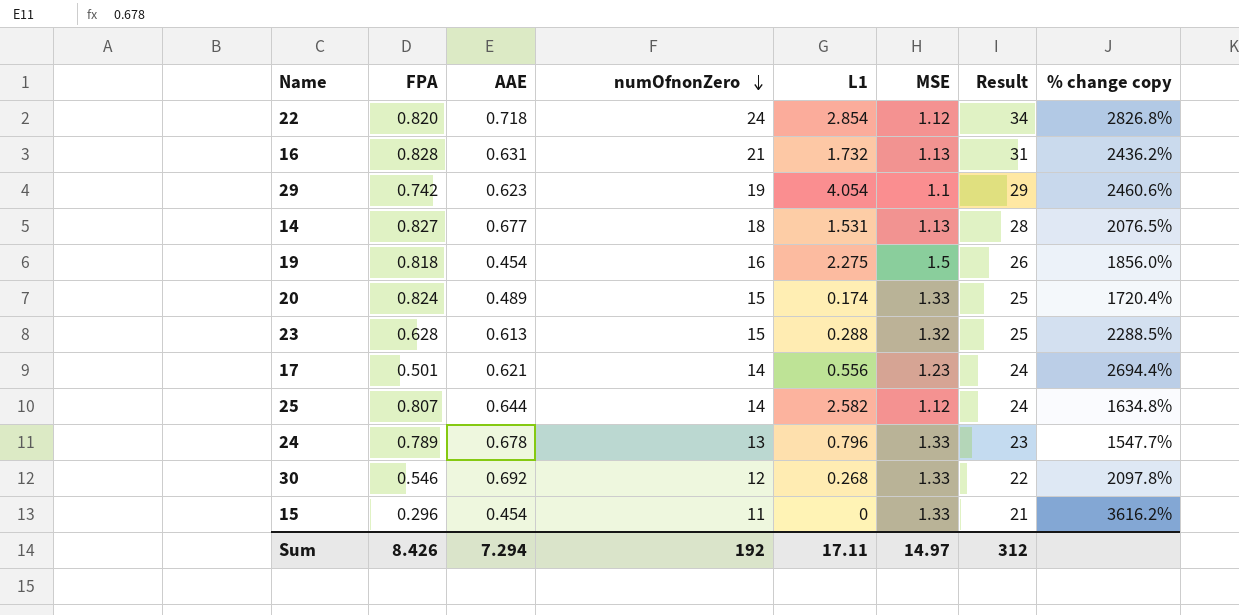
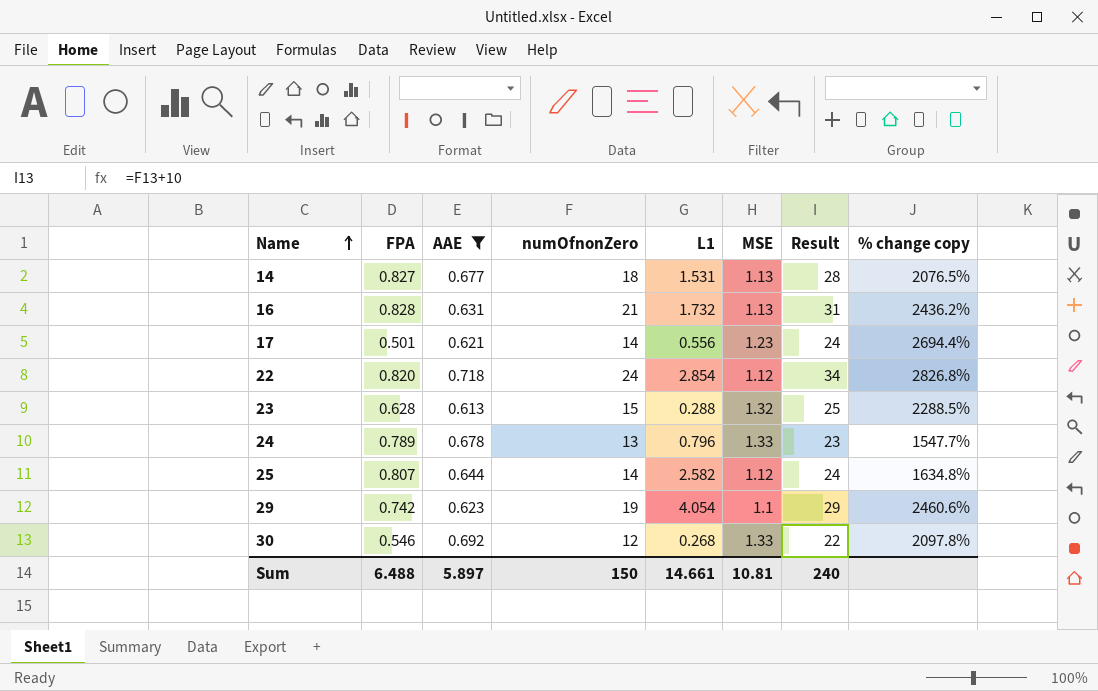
filter: none -> AAE >= 0.613
row order: numOfnonZero descending -> Name ascending
Sum | FPA: 8.426 -> 6.488
Sum | AAE: 7.294 -> 5.897
Sum | numOfnonZero: 192 -> 150
Sum | L1: 17.11 -> 14.661
Sum | MSE: 14.97 -> 10.81
Sum | Result: 312 -> 240

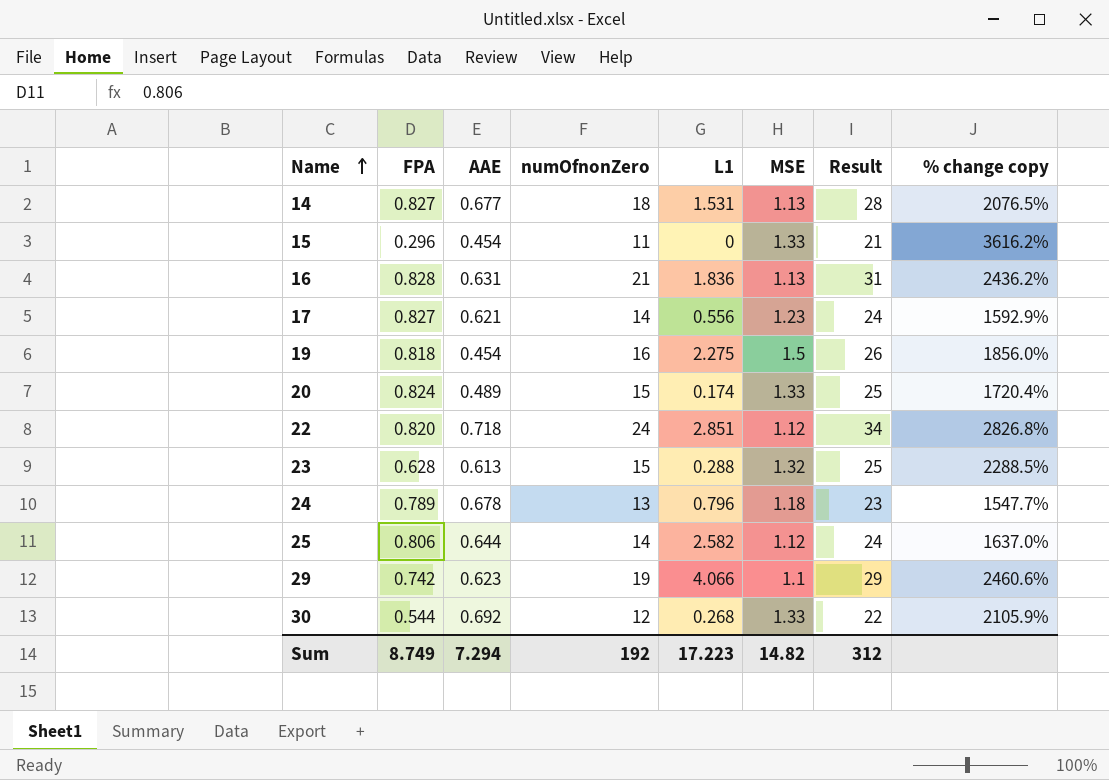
filter: AAE >= 0.613 -> none
16 | L1: 1.732 -> 1.836
17 | FPA: 0.501 -> 0.827
17 | % change copy: 2694.4% -> 1592.9%
22 | L1: 2.854 -> 2.851
24 | MSE: 1.33 -> 1.18
25 | FPA: 0.807 -> 0.806
25 | % change copy: 1634.8% -> 1637.0%
29 | L1: 4.054 -> 4.066
30 | FPA: 0.546 -> 0.544
30 | % change copy: 2097.8% -> 2105.9%
Sum | FPA: 6.488 -> 8.749
Sum | AAE: 5.897 -> 7.294
Sum | numOfnonZero: 150 -> 192
Sum | L1: 14.661 -> 17.223
Sum | MSE: 10.81 -> 14.82
Sum | Result: 240 -> 312

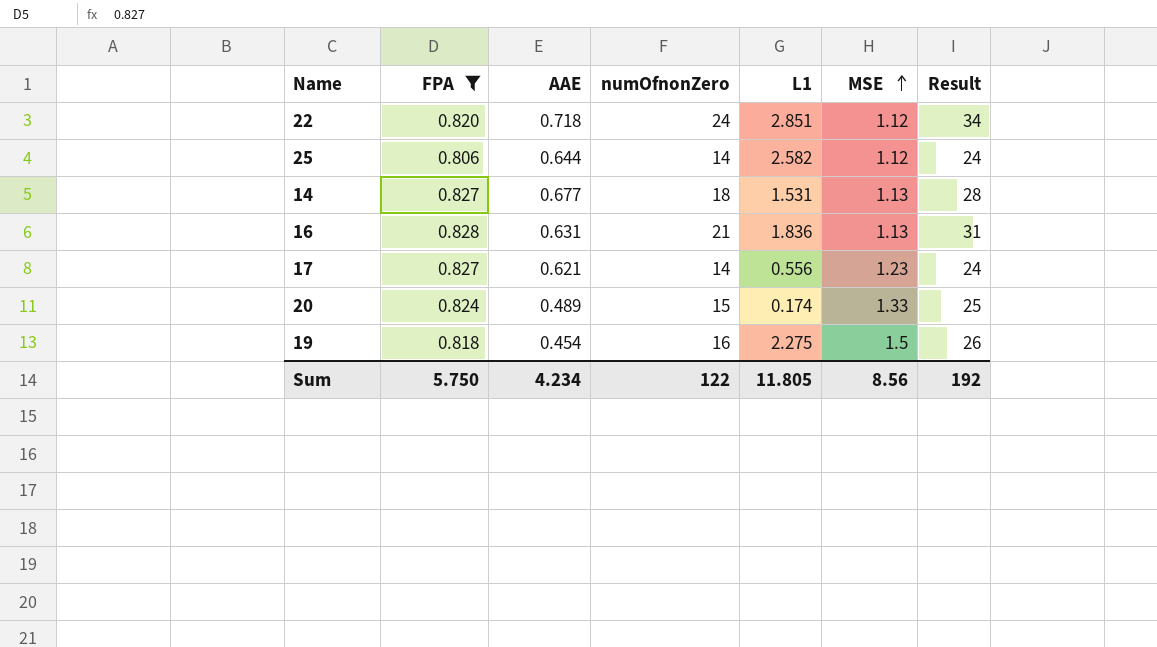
filter: none -> FPA >= 0.806
row order: Name ascending -> MSE ascending
column % change copy | formula: ([numOfnonZero] - [FPA]) / [FPA] -> none
Sum | FPA: 8.749 -> 5.750
Sum | AAE: 7.294 -> 4.234
Sum | numOfnonZero: 192 -> 122
Sum | L1: 17.223 -> 11.805
Sum | MSE: 14.82 -> 8.56
Sum | Result: 312 -> 192

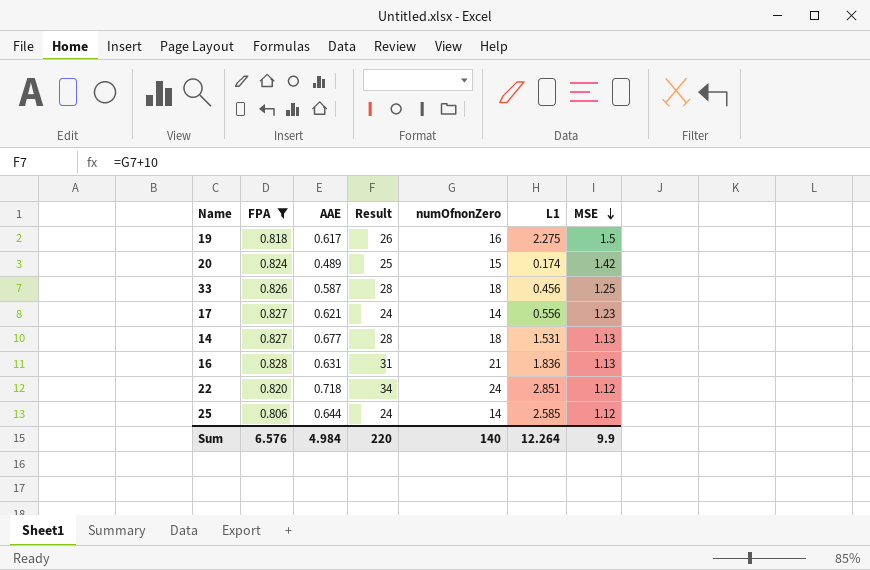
row order: MSE ascending -> MSE descending
column Result | position: 7 -> 4
19 | AAE: 0.454 -> 0.617
20 | MSE: 1.33 -> 1.42
row 33: none -> 0.826 | 0.587 | 28 | 18 | 0.456 | 1.25
25 | L1: 2.582 -> 2.585
Sum | FPA: 5.750 -> 6.576
Sum | AAE: 4.234 -> 4.984
Sum | Result: 192 -> 220
Sum | numOfnonZero: 122 -> 140
Sum | L1: 11.805 -> 12.264
Sum | MSE: 8.56 -> 9.9

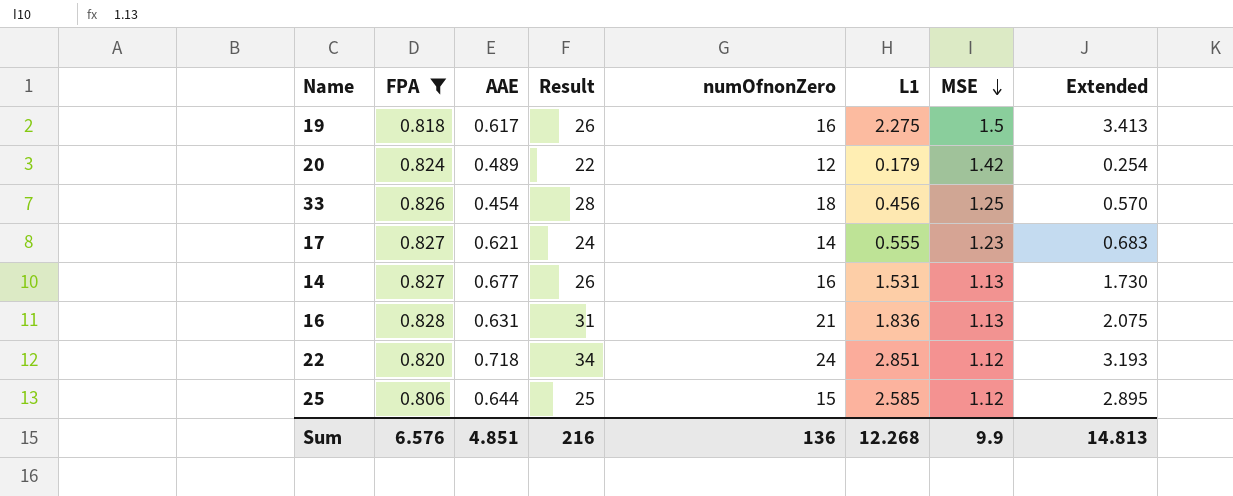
column Extended | formula: none -> [L1] * [MSE]
20 | Result: 25 -> 22
20 | numOfnonZero: 15 -> 12
20 | L1: 0.174 -> 0.179
33 | AAE: 0.587 -> 0.454
17 | L1: 0.556 -> 0.555
14 | Result: 28 -> 26
14 | numOfnonZero: 18 -> 16
25 | Result: 24 -> 25
25 | numOfnonZero: 14 -> 15
Sum | AAE: 4.984 -> 4.851
Sum | Result: 220 -> 216
Sum | numOfnonZero: 140 -> 136
Sum | L1: 12.264 -> 12.268

